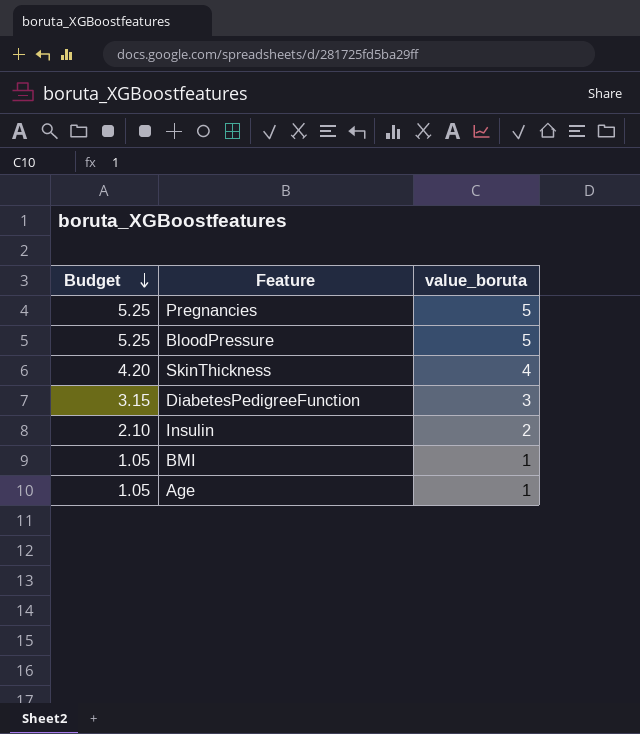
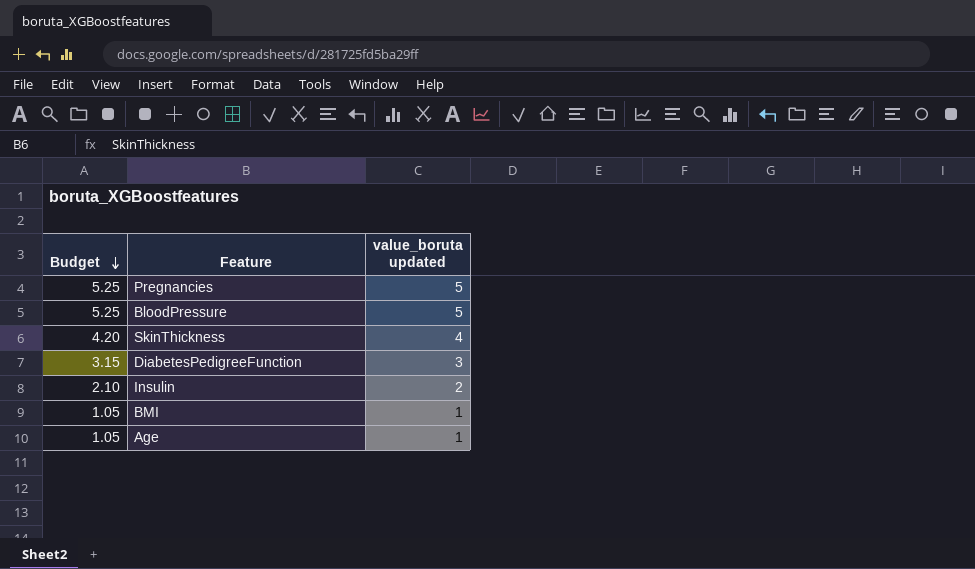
column name: value_boruta -> value_boruta updated

